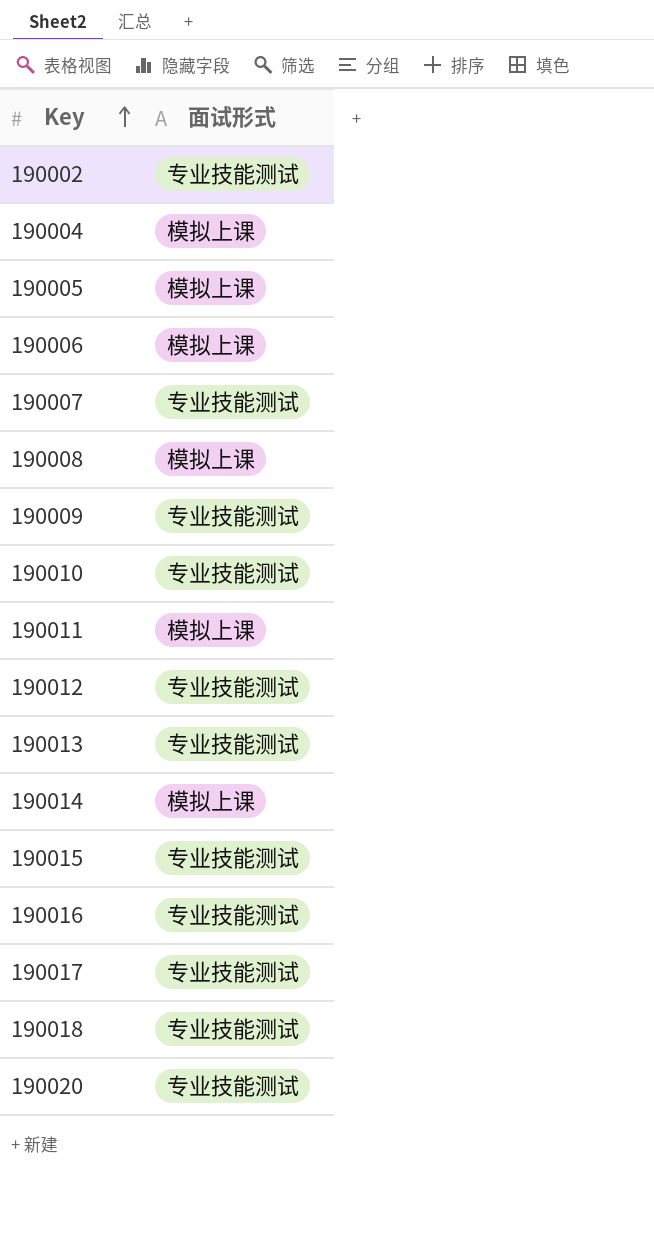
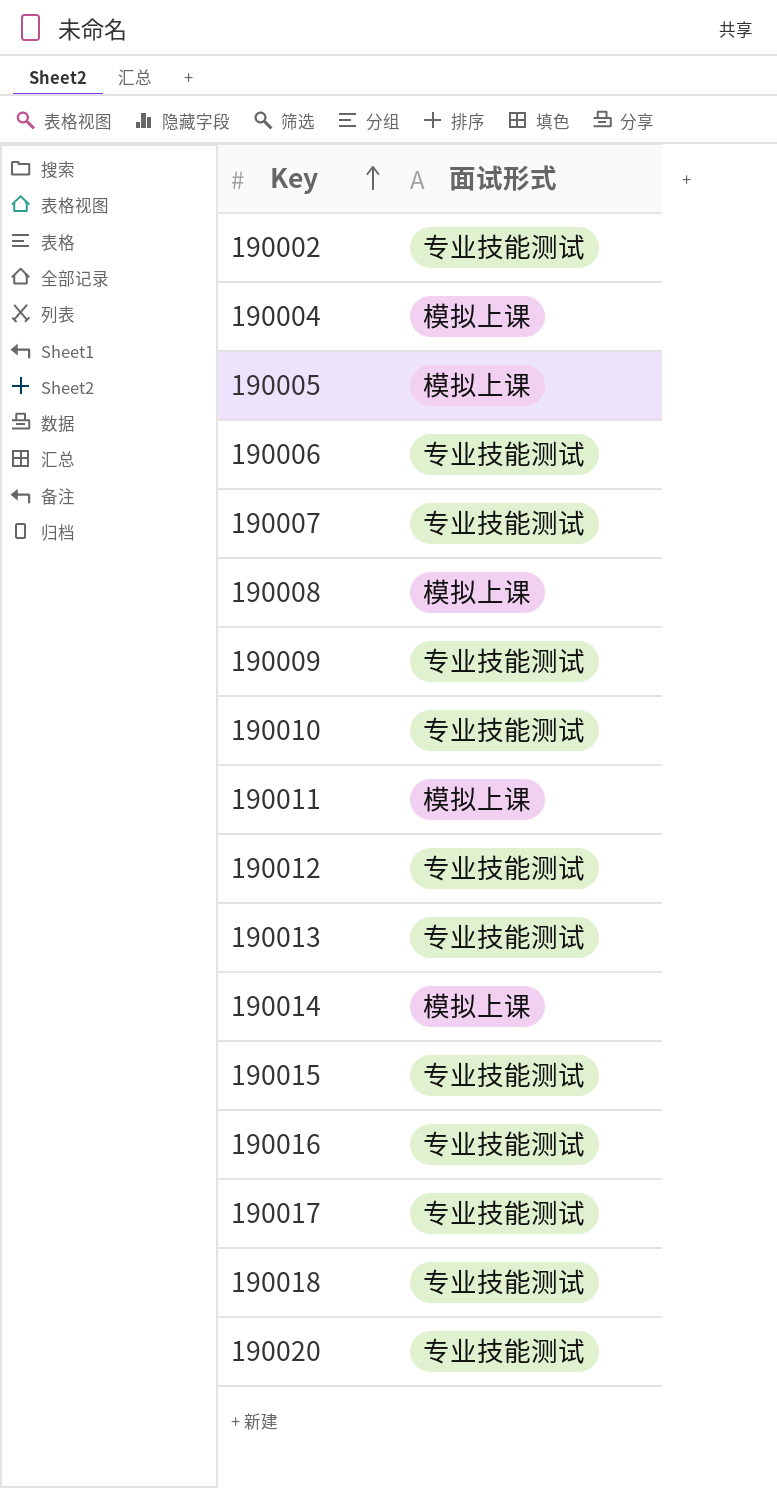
190006 | 面试形式: 模拟上课 -> 专业技能测试

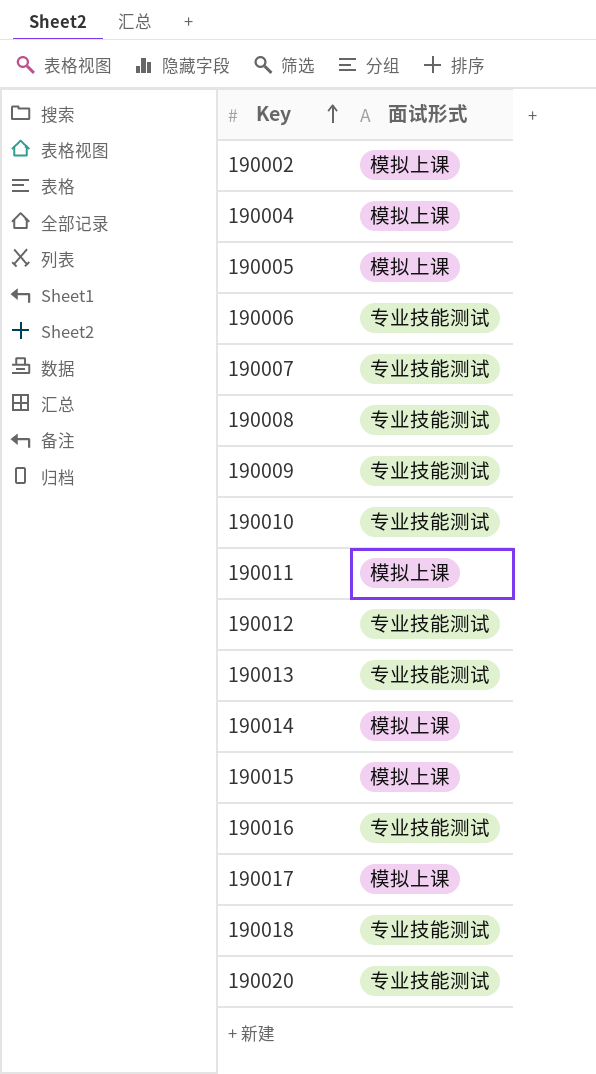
190002 | 面试形式: 专业技能测试 -> 模拟上课
190008 | 面试形式: 模拟上课 -> 专业技能测试
190015 | 面试形式: 专业技能测试 -> 模拟上课
190017 | 面试形式: 专业技能测试 -> 模拟上课

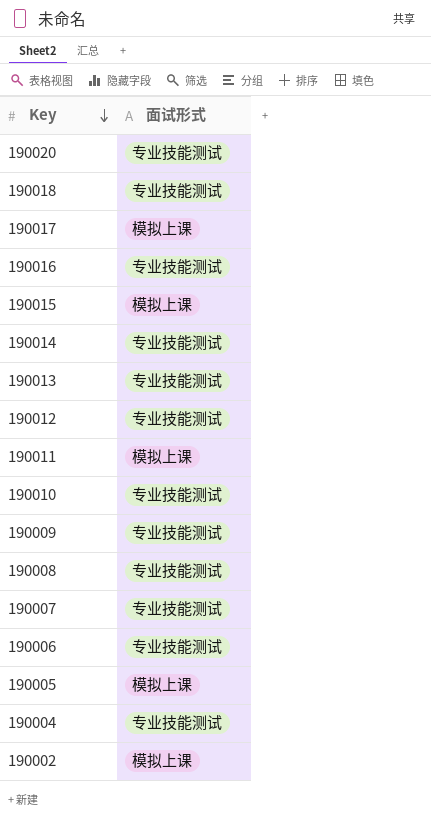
row order: Key ascending -> Key descending
190014 | 面试形式: 模拟上课 -> 专业技能测试
190004 | 面试形式: 模拟上课 -> 专业技能测试

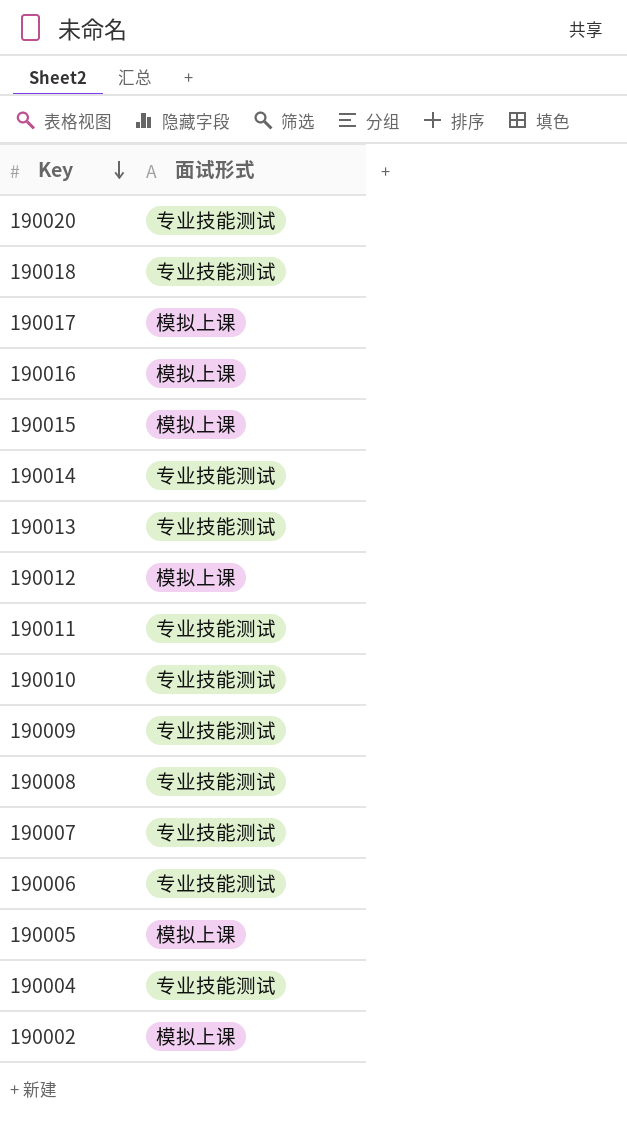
190016 | 面试形式: 专业技能测试 -> 模拟上课
190012 | 面试形式: 专业技能测试 -> 模拟上课
190011 | 面试形式: 模拟上课 -> 专业技能测试

